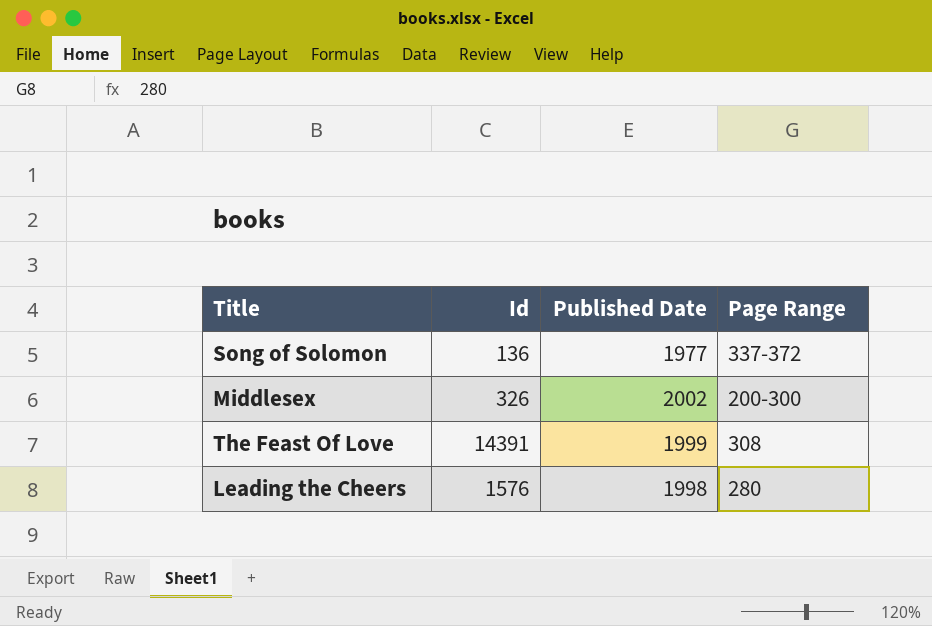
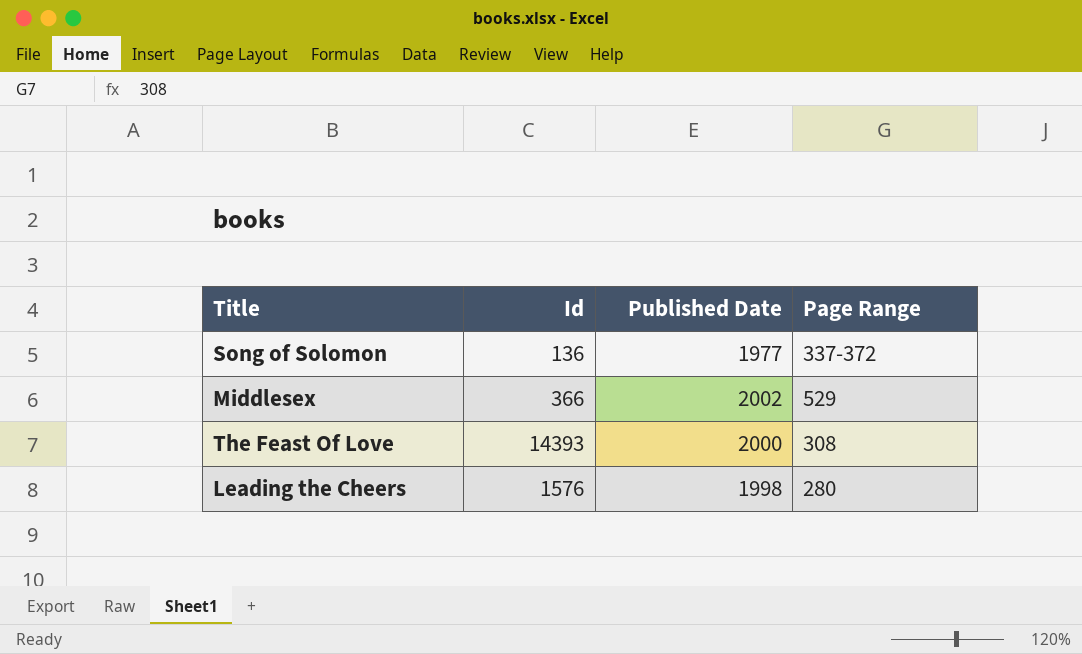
Middlesex | Id: 326 -> 366
Middlesex | Page Range: 200-300 -> 529
The Feast Of Love | Id: 14391 -> 14393
The Feast Of Love | Published Date: 1999 -> 2000

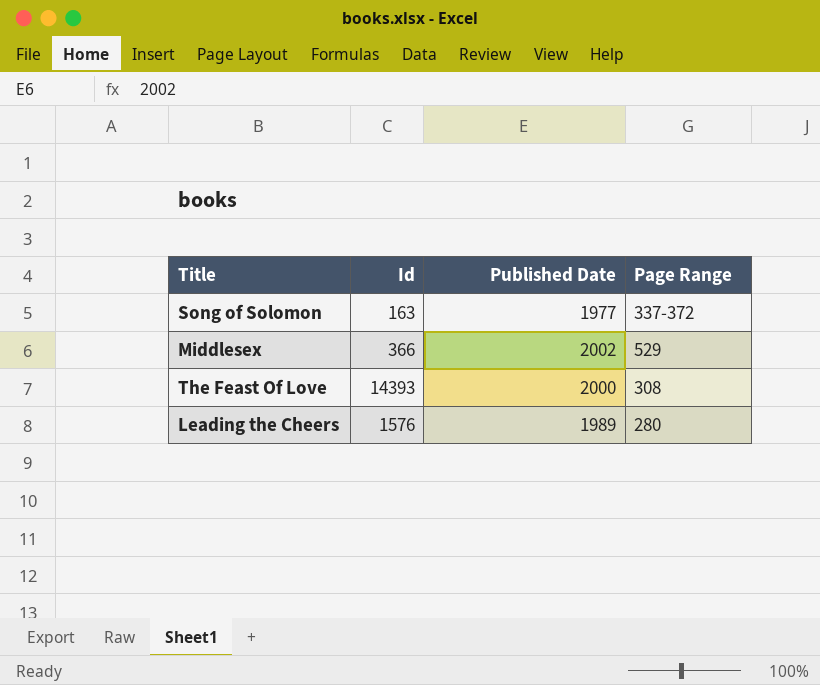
Song of Solomon | Id: 136 -> 163
Leading the Cheers | Published Date: 1998 -> 1989

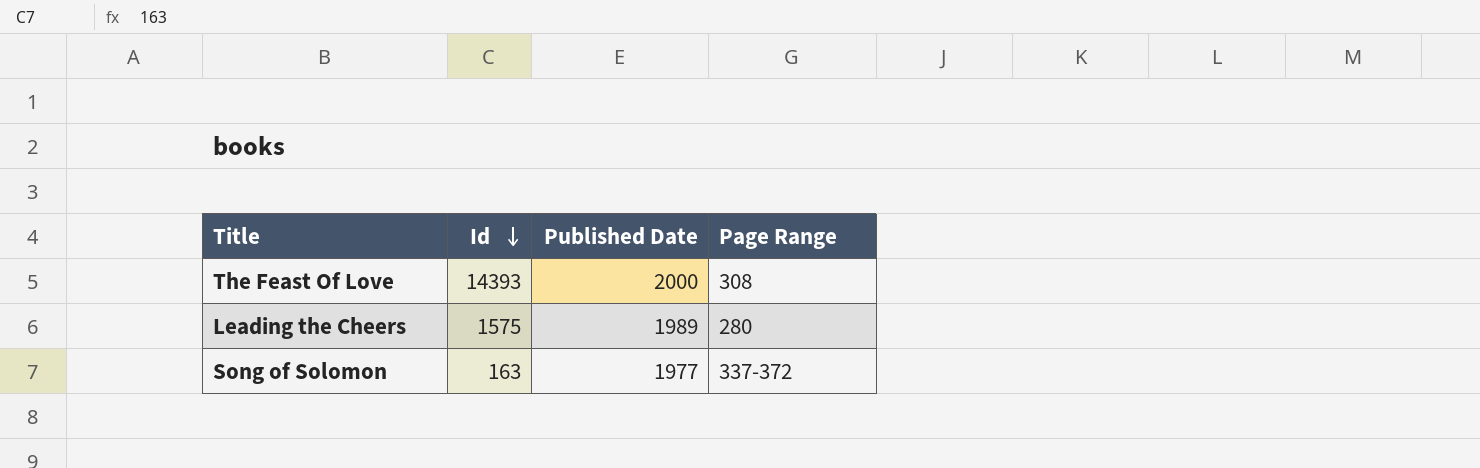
row order: none -> Id descending
row Middlesex: 366 | 2002 | 529 -> none
Leading the Cheers | Id: 1576 -> 1575

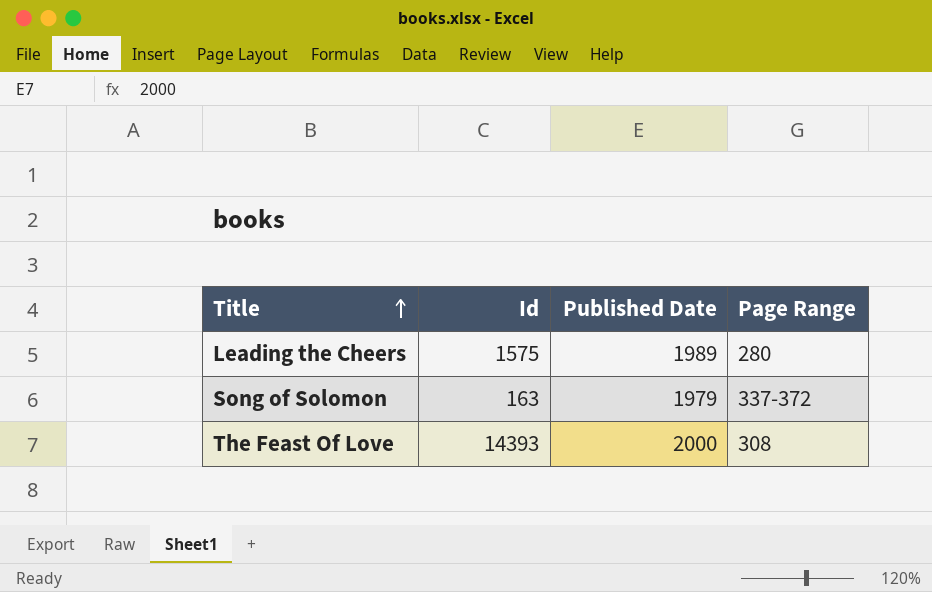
row order: Id descending -> Title ascending
Song of Solomon | Published Date: 1977 -> 1979

